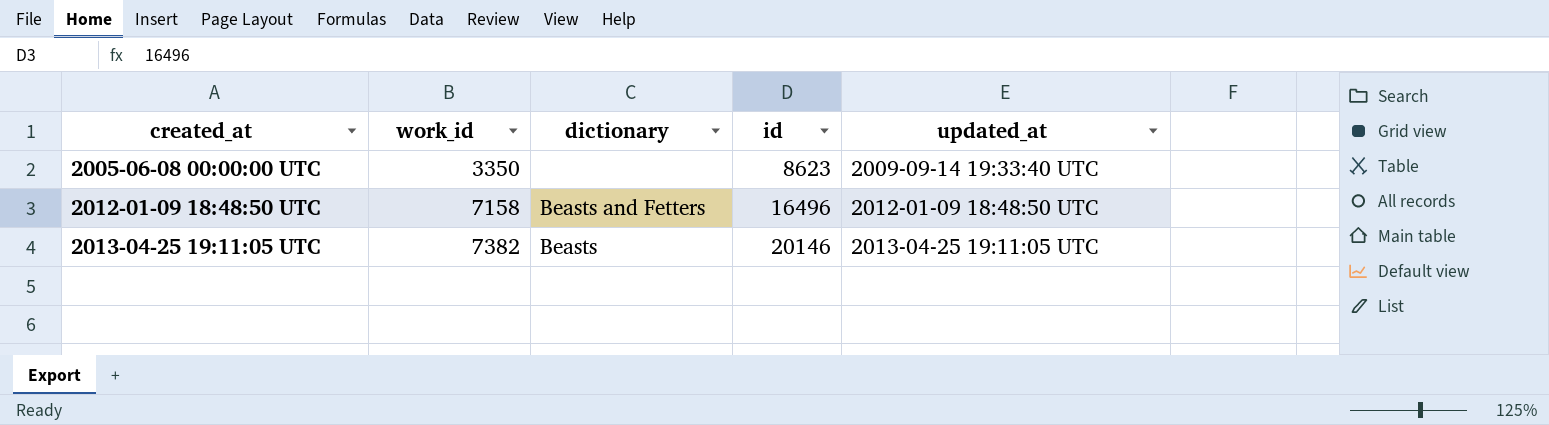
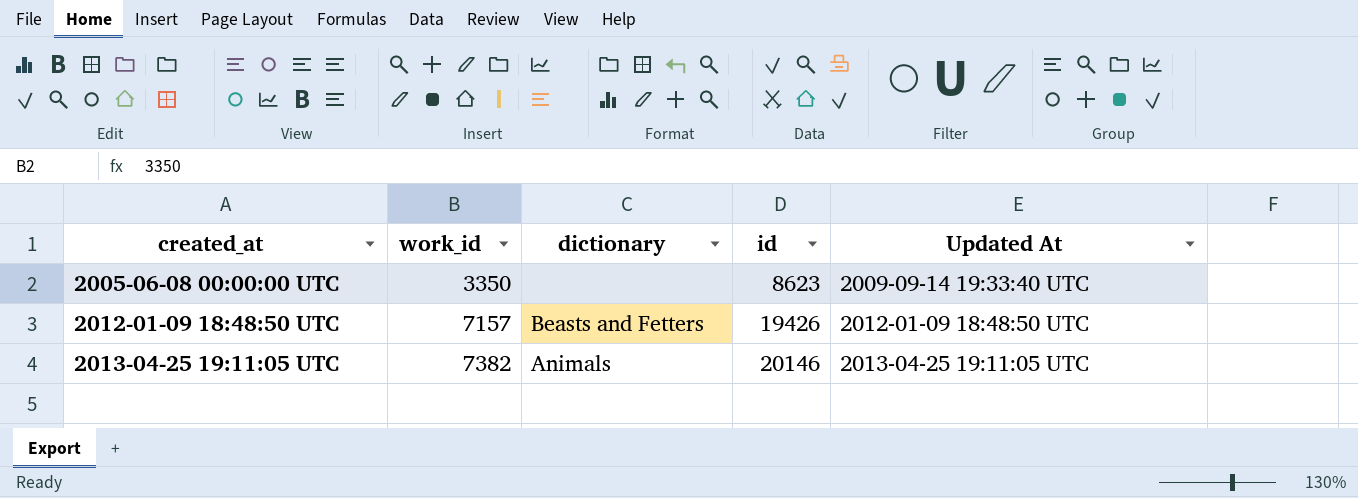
column name: updated_at -> Updated At
2012-01-09 18:48:50 UTC | work_id: 7158 -> 7157
2012-01-09 18:48:50 UTC | id: 16496 -> 19426
2013-04-25 19:11:05 UTC | dictionary: Beasts -> Animals

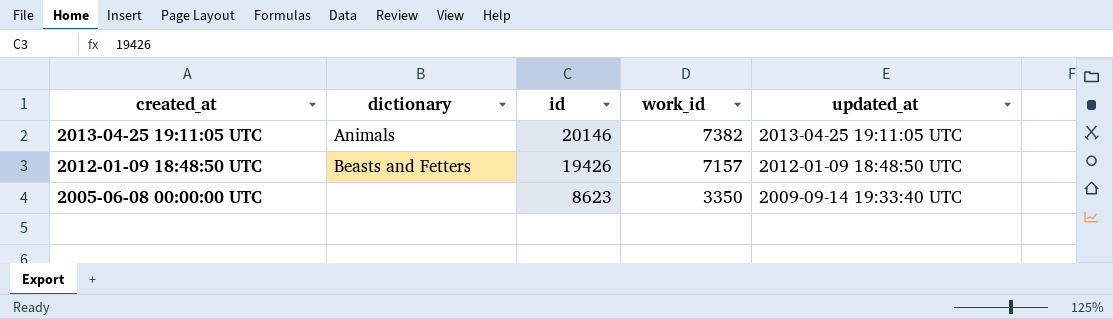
row order: created_at ascending -> created_at descending
column work_id | position: 2 -> 4
column name: Updated At -> updated_at

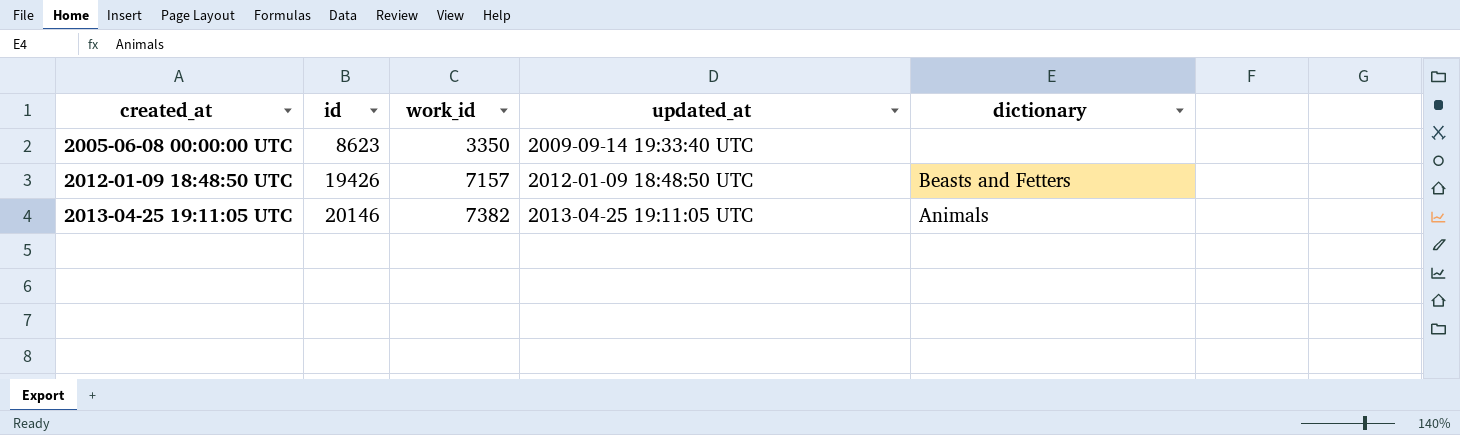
row order: created_at descending -> created_at ascending
column dictionary | position: 2 -> 5

